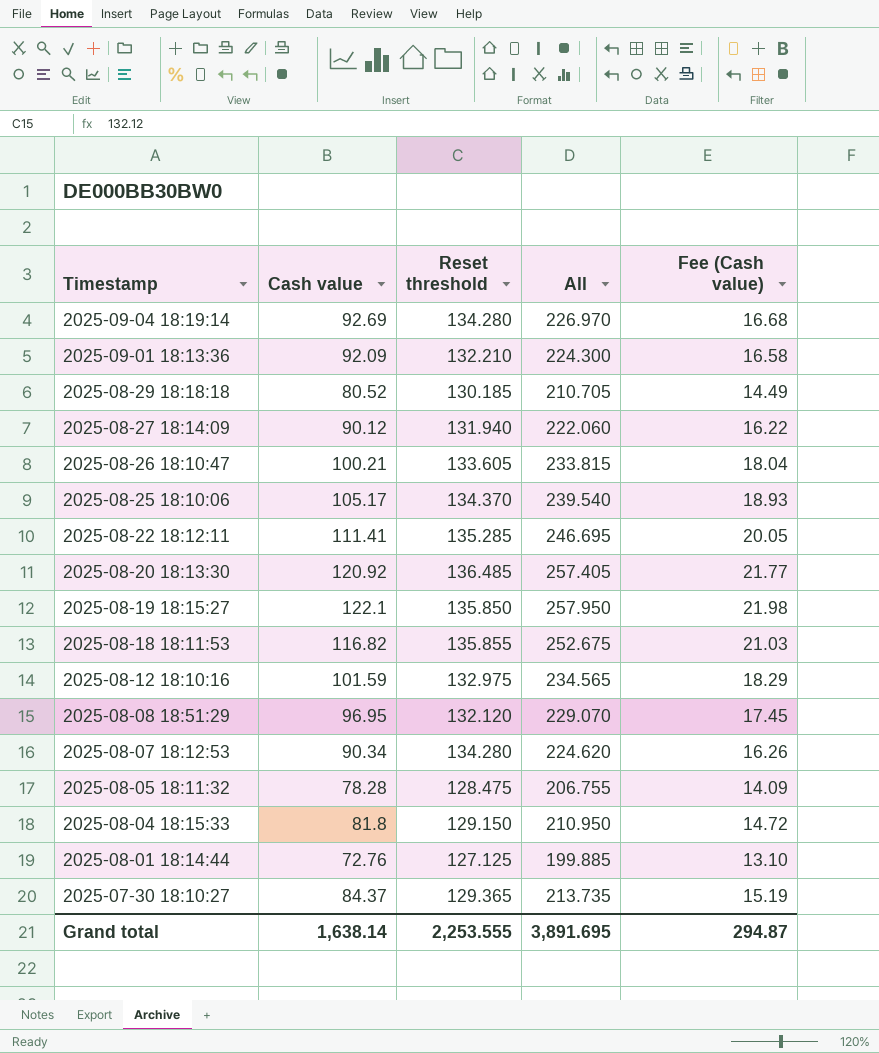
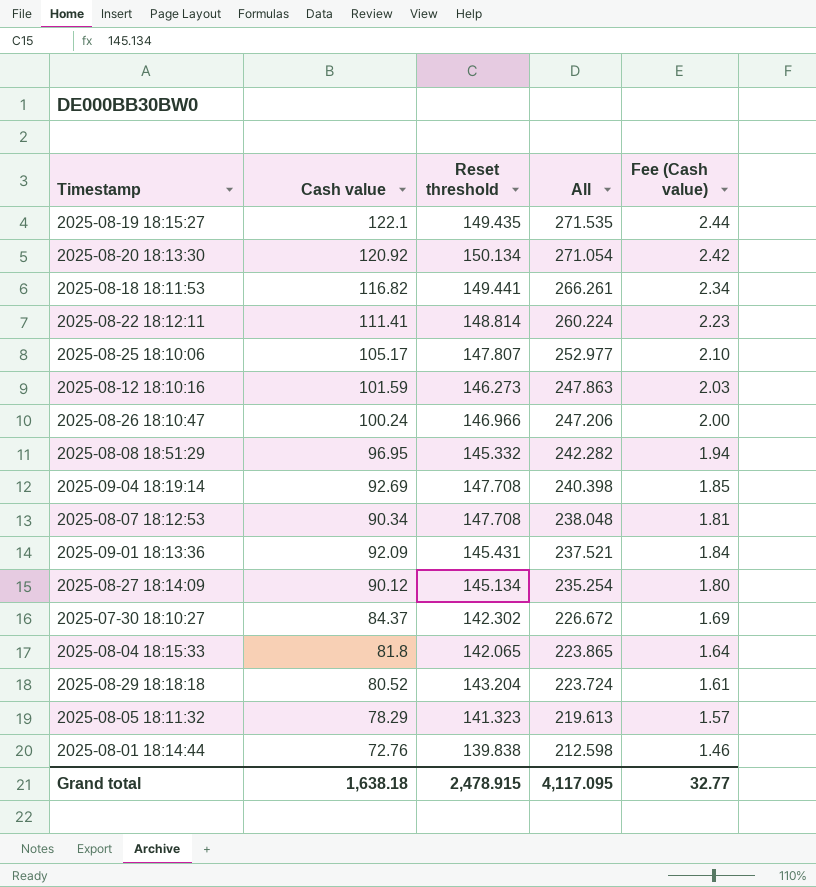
row order: Timestamp descending -> All descending
column Fee (Cash value) | formula: [Cash value] * 0.18 -> [Cash value] * 0.02
2025-08-19 18:15:27 | Reset threshold: 135.850 -> 149.435
2025-08-19 18:15:27 | All: 257.950 -> 271.535
2025-08-20 18:13:30 | Reset threshold: 136.485 -> 150.134
2025-08-20 18:13:30 | All: 257.405 -> 271.054
2025-08-18 18:11:53 | Reset threshold: 135.855 -> 149.441
2025-08-18 18:11:53 | All: 252.675 -> 266.261
2025-08-22 18:12:11 | Reset threshold: 135.285 -> 148.814
2025-08-22 18:12:11 | All: 246.695 -> 260.224
2025-08-25 18:10:06 | Reset threshold: 134.370 -> 147.807
2025-08-25 18:10:06 | All: 239.540 -> 252.977
2025-08-12 18:10:16 | Reset threshold: 132.975 -> 146.273
2025-08-12 18:10:16 | All: 234.565 -> 247.863
2025-08-26 18:10:47 | Cash value: 100.21 -> 100.24
2025-08-26 18:10:47 | Reset threshold: 133.605 -> 146.966
2025-08-26 18:10:47 | All: 233.815 -> 247.206
2025-08-08 18:51:29 | Reset threshold: 132.120 -> 145.332
2025-08-08 18:51:29 | All: 229.070 -> 242.282
2025-09-04 18:19:14 | Reset threshold: 134.280 -> 147.708
2025-09-04 18:19:14 | All: 226.970 -> 240.398
2025-08-07 18:12:53 | Reset threshold: 134.280 -> 147.708
2025-08-07 18:12:53 | All: 224.620 -> 238.048
2025-09-01 18:13:36 | Reset threshold: 132.210 -> 145.431
2025-09-01 18:13:36 | All: 224.300 -> 237.521
2025-08-27 18:14:09 | Reset threshold: 131.940 -> 145.134
2025-08-27 18:14:09 | All: 222.060 -> 235.254
2025-07-30 18:10:27 | Reset threshold: 129.365 -> 142.302
2025-07-30 18:10:27 | All: 213.735 -> 226.672
2025-08-04 18:15:33 | Reset threshold: 129.150 -> 142.065
2025-08-04 18:15:33 | All: 210.950 -> 223.865
2025-08-29 18:18:18 | Reset threshold: 130.185 -> 143.204
2025-08-29 18:18:18 | All: 210.705 -> 223.724
2025-08-05 18:11:32 | Cash value: 78.28 -> 78.29
2025-08-05 18:11:32 | Reset threshold: 128.475 -> 141.323
2025-08-05 18:11:32 | All: 206.755 -> 219.613
2025-08-01 18:14:44 | Reset threshold: 127.125 -> 139.838
2025-08-01 18:14:44 | All: 199.885 -> 212.598
Grand total | Cash value: 1,638.14 -> 1,638.18
Grand total | Reset threshold: 2,253.555 -> 2,478.915
Grand total | All: 3,891.695 -> 4,117.095
Grand total | Fee (Cash value): 294.87 -> 32.77

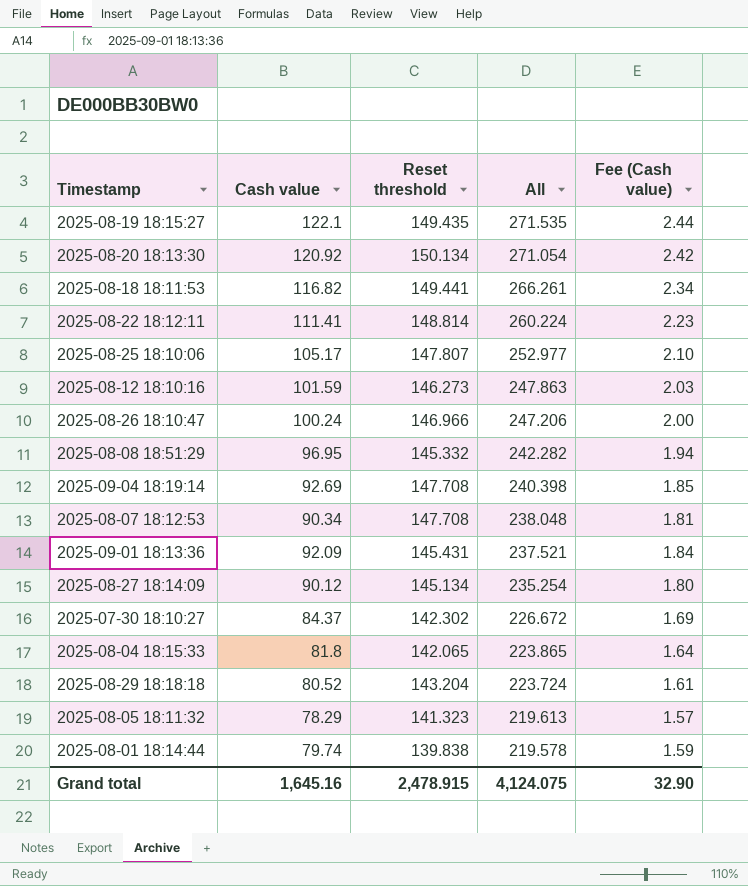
2025-08-01 18:14:44 | Cash value: 72.76 -> 79.74
2025-08-01 18:14:44 | All: 212.598 -> 219.578
2025-08-01 18:14:44 | Fee (Cash value): 1.46 -> 1.59
Grand total | Cash value: 1,638.18 -> 1,645.16
Grand total | All: 4,117.095 -> 4,124.075
Grand total | Fee (Cash value): 32.77 -> 32.90

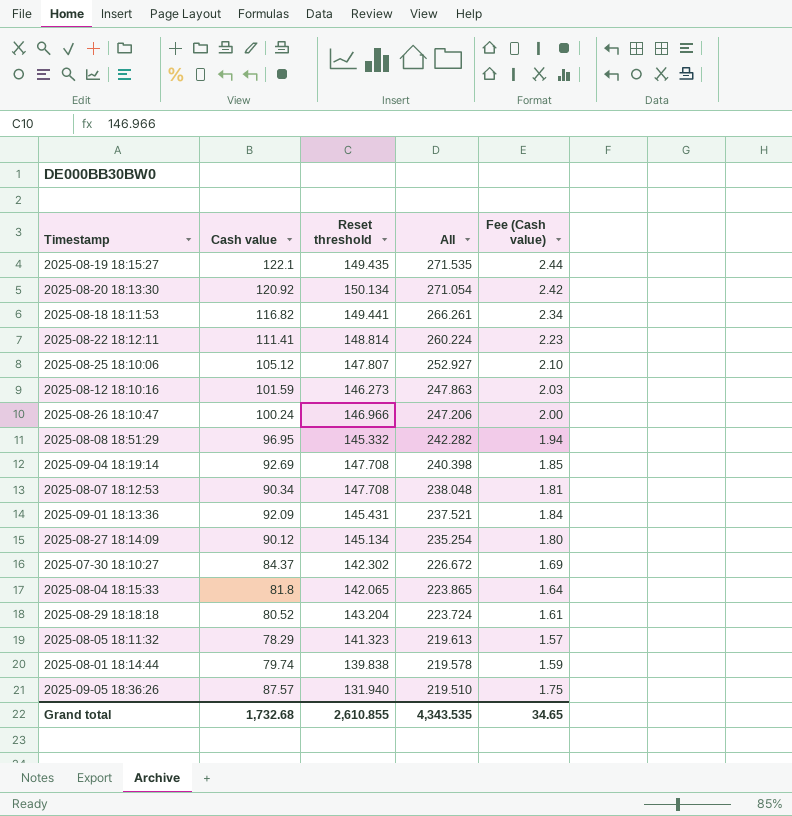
2025-08-25 18:10:06 | Cash value: 105.17 -> 105.12
2025-08-25 18:10:06 | All: 252.977 -> 252.927
row 2025-09-05 18:36:26: none -> 87.57 | 131.940 | 219.510 | 1.75
Grand total | Cash value: 1,645.16 -> 1,732.68
Grand total | Reset threshold: 2,478.915 -> 2,610.855
Grand total | All: 4,124.075 -> 4,343.535
Grand total | Fee (Cash value): 32.90 -> 34.65

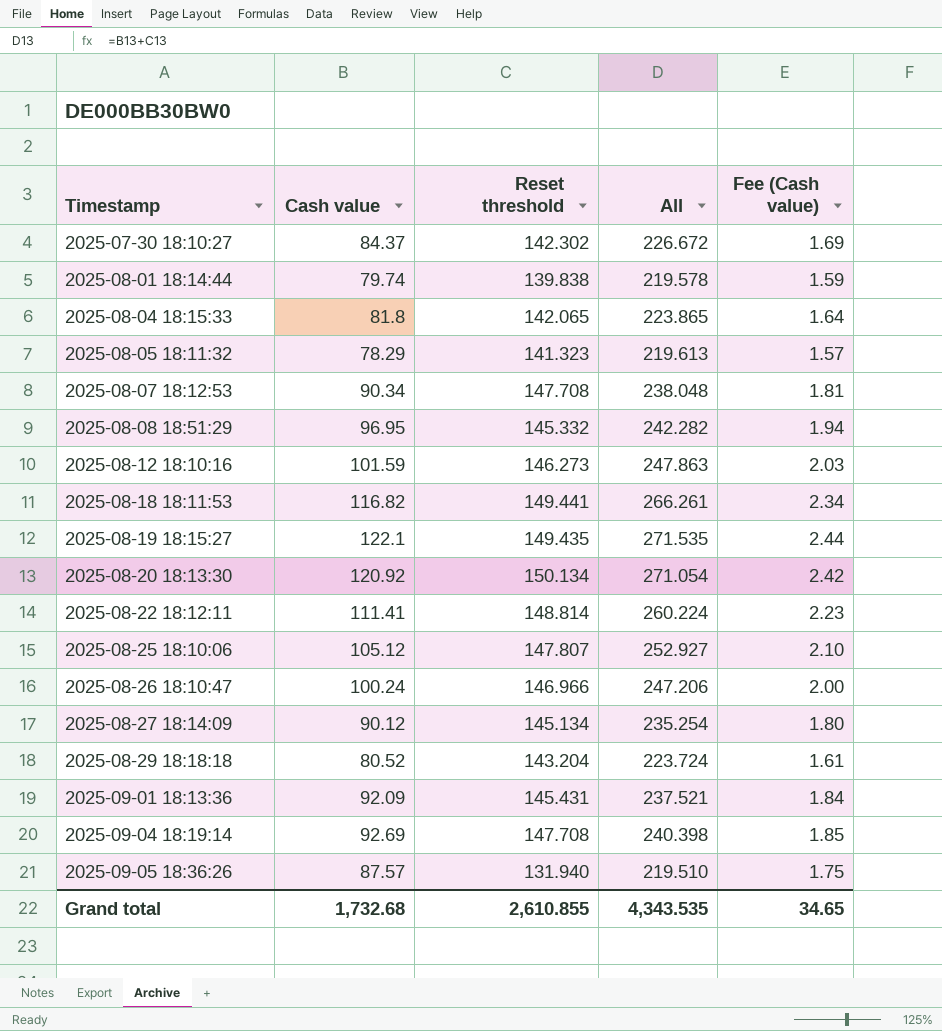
row order: All descending -> Timestamp ascending

